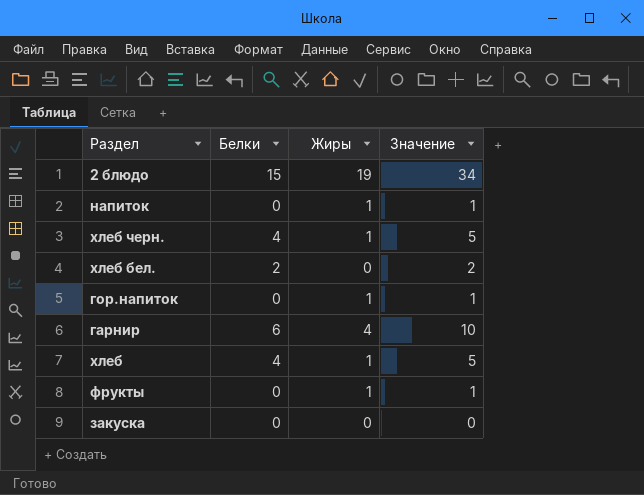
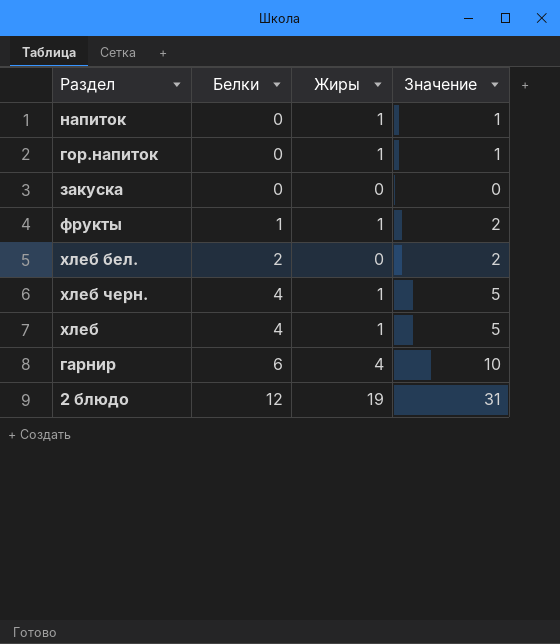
row order: none -> Белки ascending
фрукты | Белки: 0 -> 1
фрукты | Значение: 1 -> 2
2 блюдо | Белки: 15 -> 12
2 блюдо | Значение: 34 -> 31

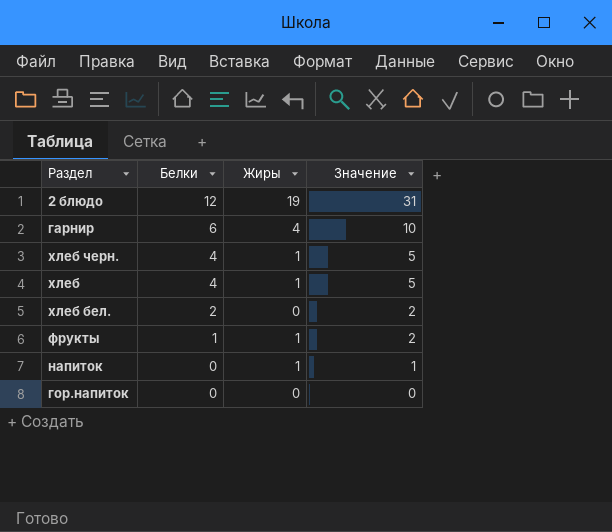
row order: Белки ascending -> Белки descending
row закуска: 0 | 0 | 0 -> none
гор.напиток | Жиры: 1 -> 0
гор.напиток | Значение: 1 -> 0

